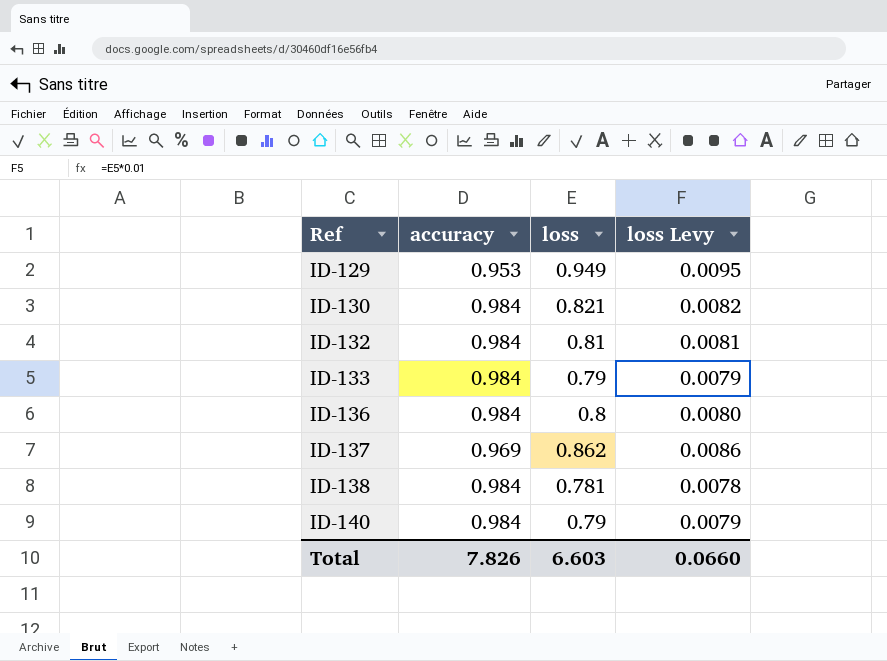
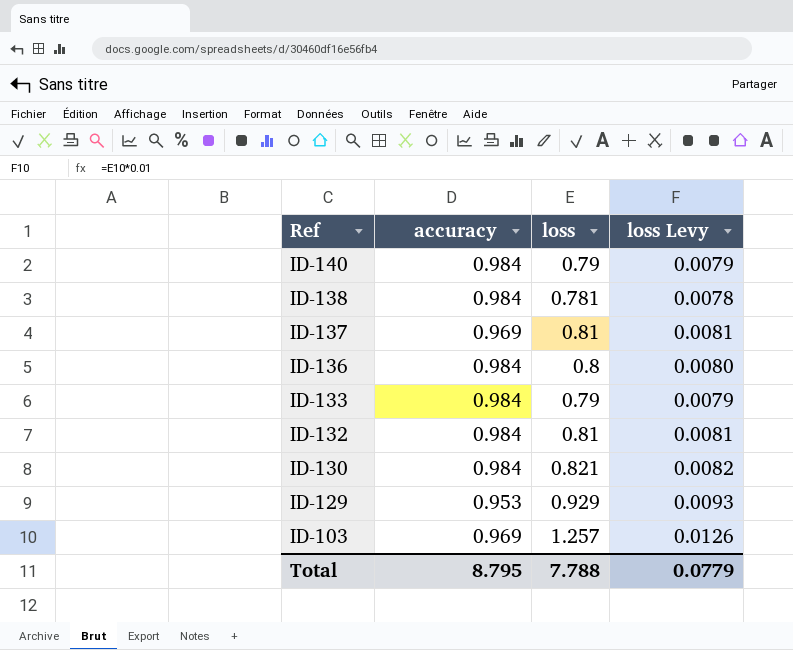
row order: Ref ascending -> Ref descending
ID-137 | loss: 0.862 -> 0.81
ID-137 | loss Levy: 0.0086 -> 0.0081
ID-129 | loss: 0.949 -> 0.929
ID-129 | loss Levy: 0.0095 -> 0.0093
row ID-103: none -> 0.969 | 1.257 | 0.0126
Total | accuracy: 7.826 -> 8.795
Total | loss: 6.603 -> 7.788
Total | loss Levy: 0.0660 -> 0.0779

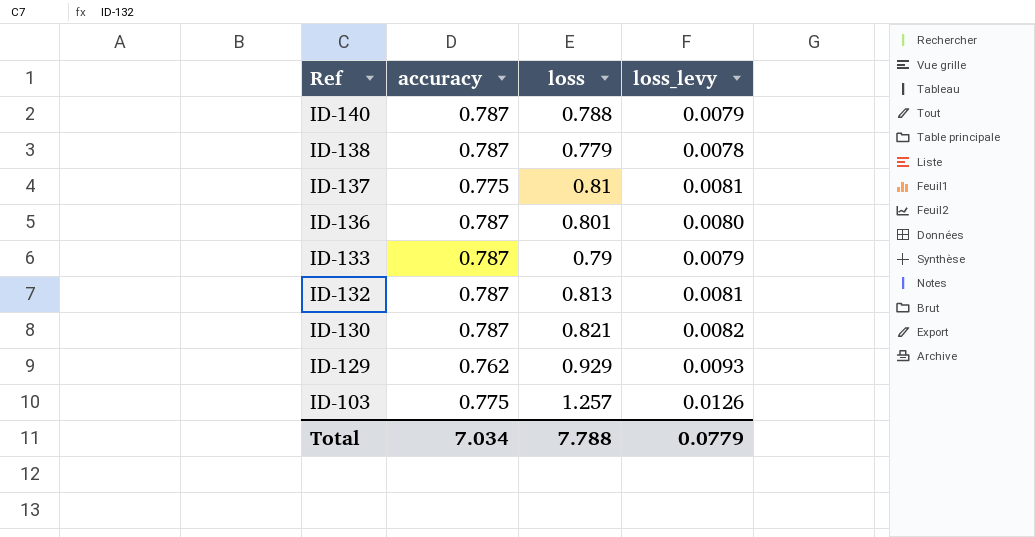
column name: loss Levy -> loss_levy
ID-140 | accuracy: 0.984 -> 0.787
ID-140 | loss: 0.79 -> 0.788
ID-138 | accuracy: 0.984 -> 0.787
ID-138 | loss: 0.781 -> 0.779
ID-137 | accuracy: 0.969 -> 0.775
ID-136 | accuracy: 0.984 -> 0.787
ID-136 | loss: 0.8 -> 0.801
ID-133 | accuracy: 0.984 -> 0.787
ID-132 | accuracy: 0.984 -> 0.787
ID-132 | loss: 0.81 -> 0.813
ID-130 | accuracy: 0.984 -> 0.787
ID-129 | accuracy: 0.953 -> 0.762
ID-103 | accuracy: 0.969 -> 0.775
Total | accuracy: 8.795 -> 7.034

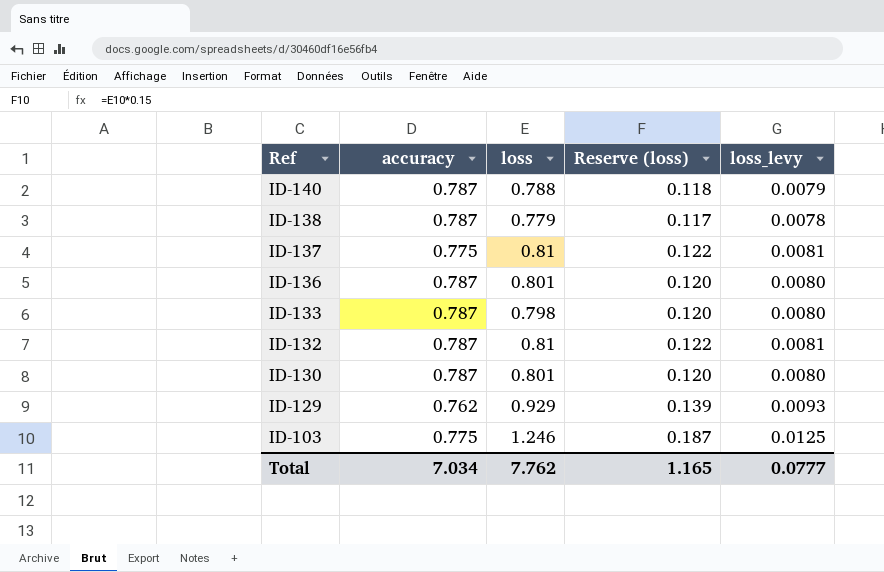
column Reserve (loss) | formula: none -> [loss] * 0.15
ID-133 | loss: 0.79 -> 0.798
ID-133 | loss_levy: 0.0079 -> 0.0080
ID-132 | loss: 0.813 -> 0.81
ID-130 | loss: 0.821 -> 0.801
ID-130 | loss_levy: 0.0082 -> 0.0080
ID-103 | loss: 1.257 -> 1.246
ID-103 | loss_levy: 0.0126 -> 0.0125
Total | loss: 7.788 -> 7.762
Total | loss_levy: 0.0779 -> 0.0777

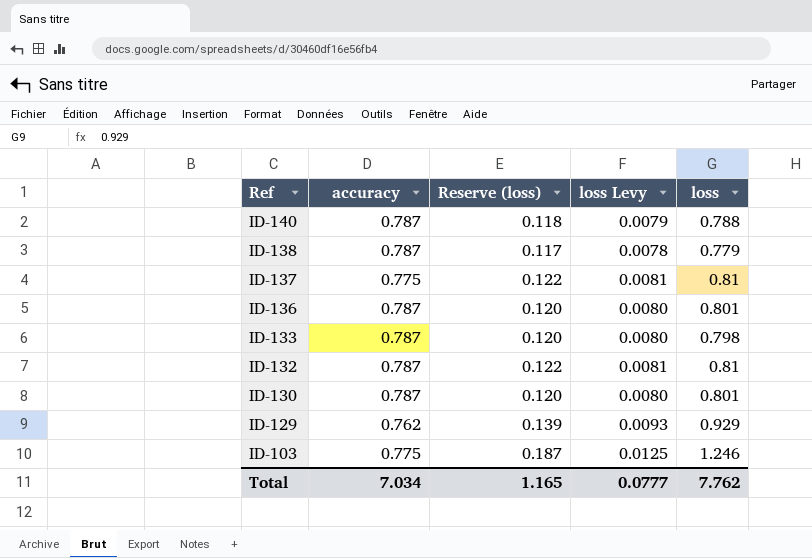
column name: loss_levy -> loss Levy
column loss | position: 3 -> 5

